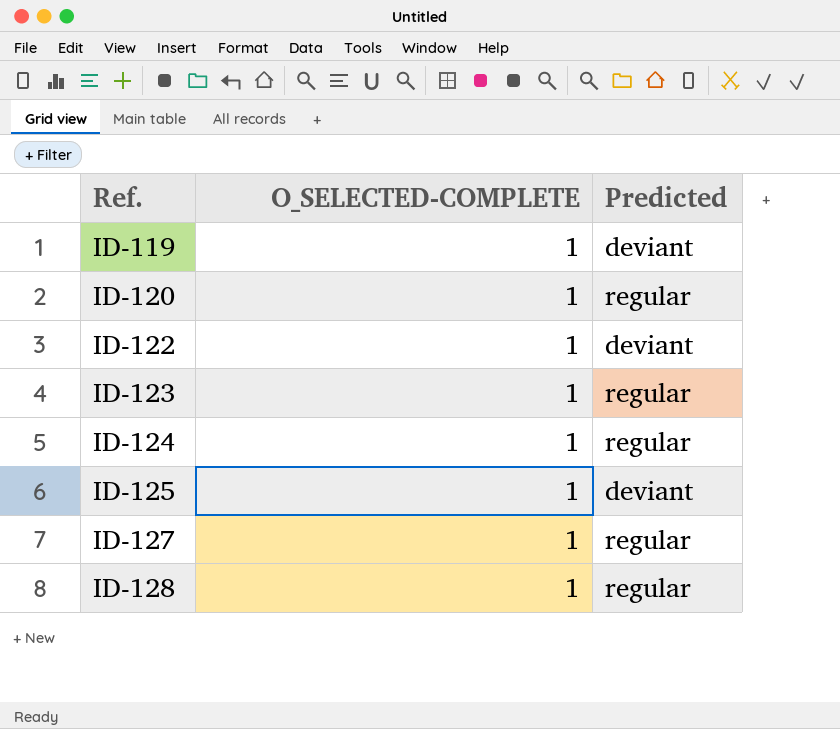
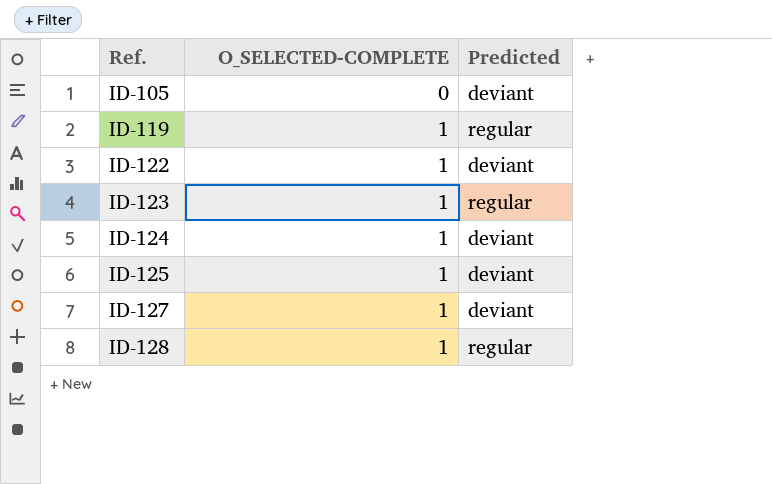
row ID-120: 1 | regular -> none
row ID-105: none -> 0 | deviant
ID-119 | Predicted: deviant -> regular
ID-124 | Predicted: regular -> deviant
ID-127 | Predicted: regular -> deviant

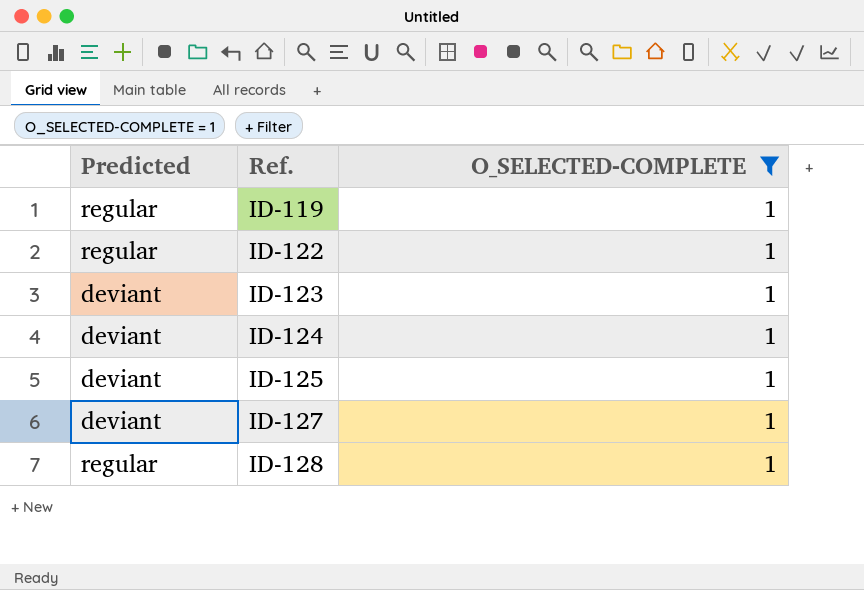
filter: none -> O_SELECTED-COMPLETE = 1
column Predicted | position: 3 -> 1
ID-122 | Predicted: deviant -> regular
ID-123 | Predicted: regular -> deviant

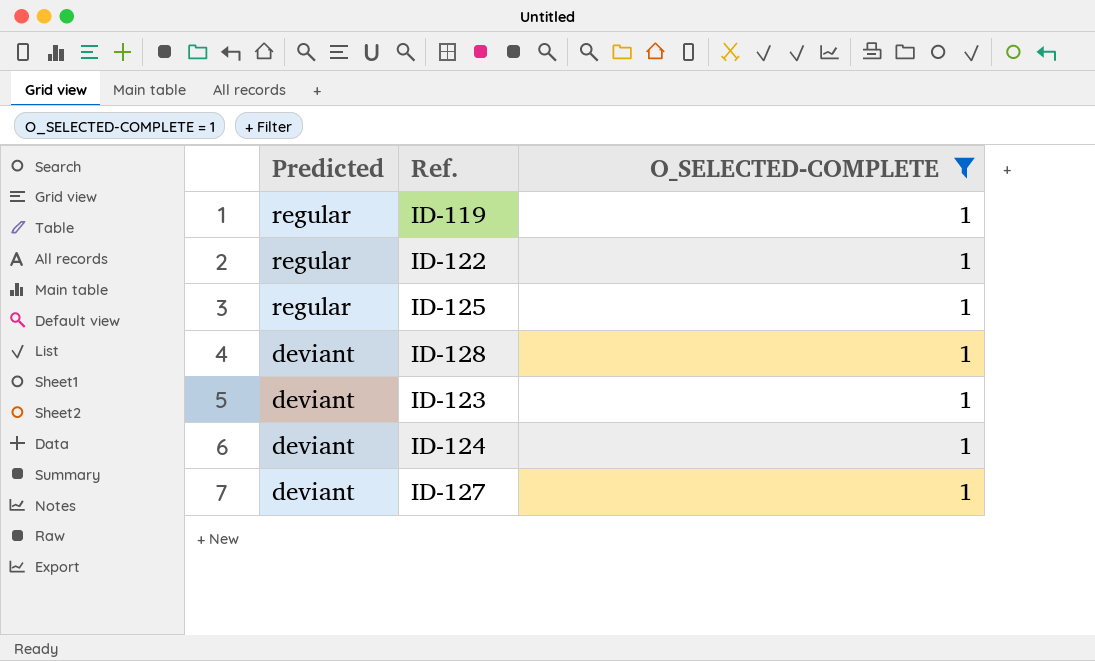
row order: Ref. ascending -> Predicted descending
ID-125 | Predicted: deviant -> regular
ID-128 | Predicted: regular -> deviant

